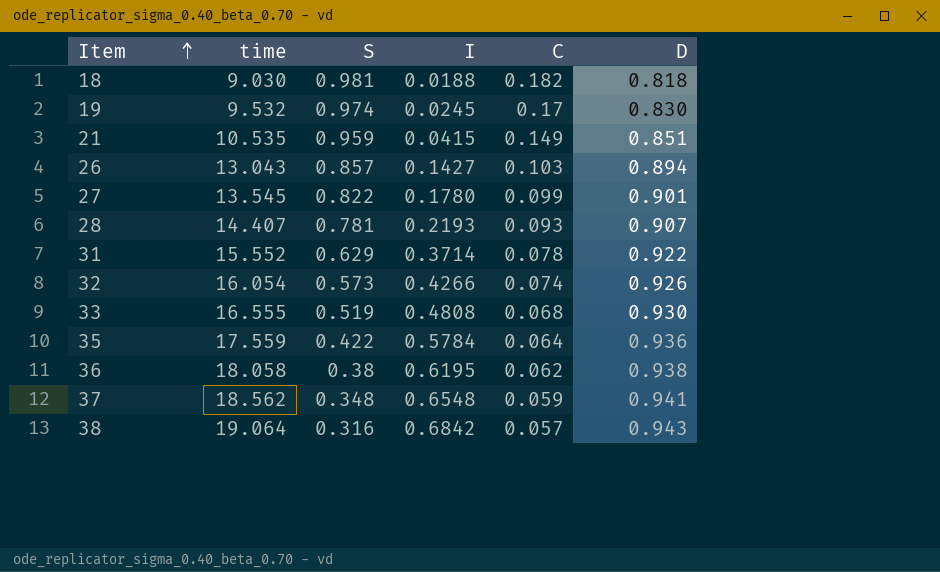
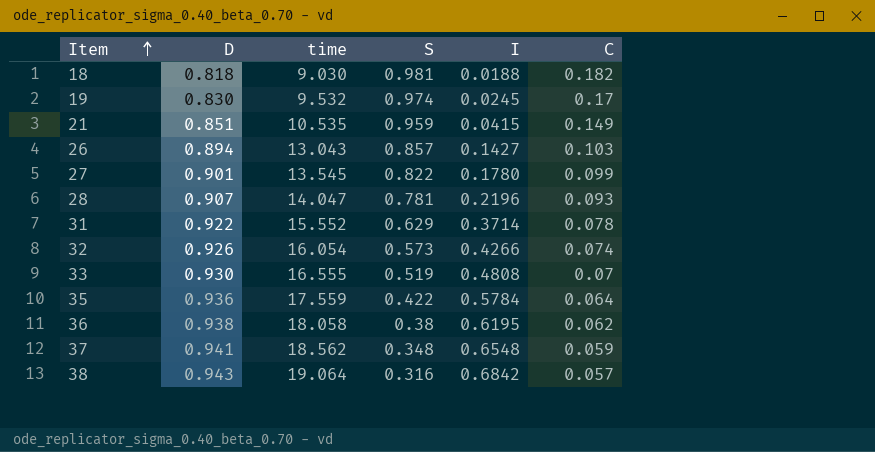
column D | position: 6 -> 2
28 | time: 14.407 -> 14.047
28 | I: 0.2193 -> 0.2196
33 | C: 0.068 -> 0.07

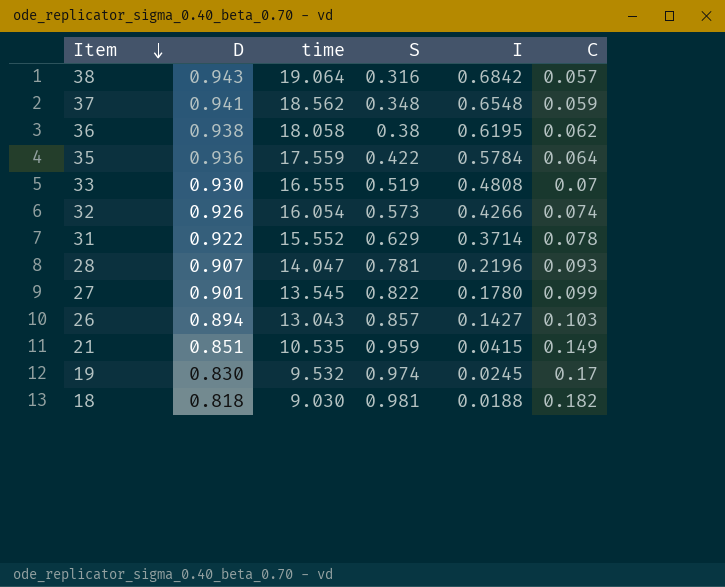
row order: Item ascending -> Item descending

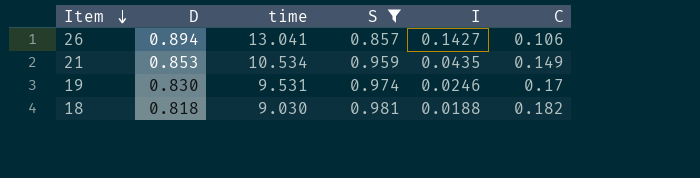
filter: none -> S >= 0.857
26 | time: 13.043 -> 13.041
26 | C: 0.103 -> 0.106
21 | D: 0.851 -> 0.853
21 | time: 10.535 -> 10.534
21 | I: 0.0415 -> 0.0435
19 | time: 9.532 -> 9.531
19 | I: 0.0245 -> 0.0246

